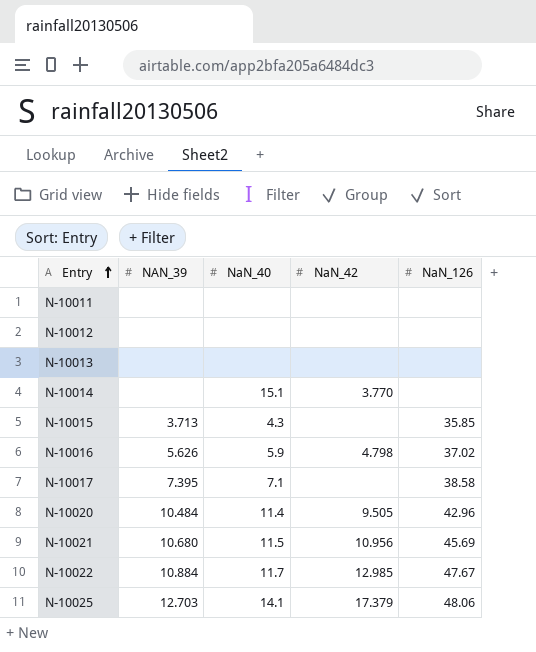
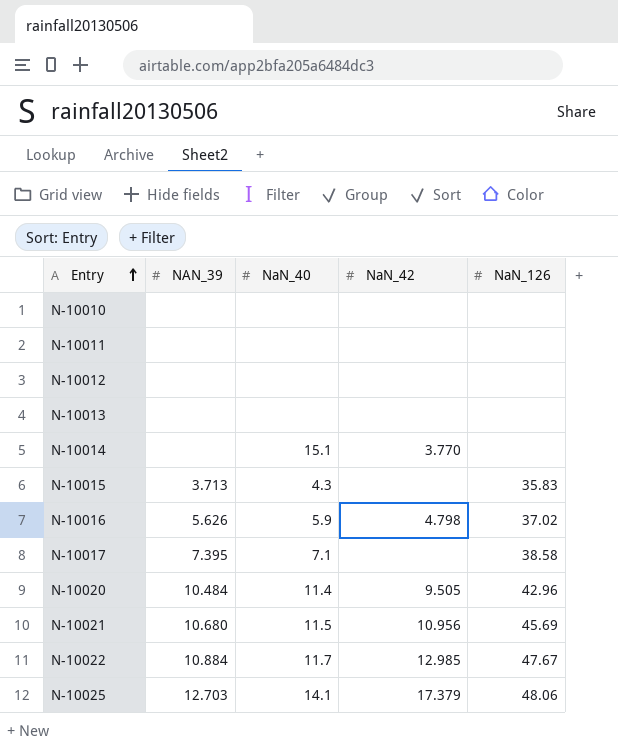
row N-10010: none -> none | none | none | none
N-10015 | NaN_126: 35.85 -> 35.83

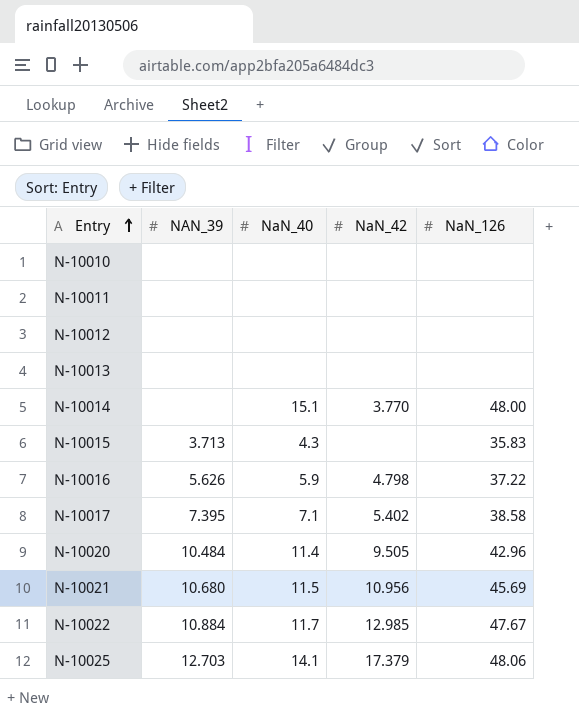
N-10014 | NaN_126: none -> 48.00
N-10016 | NaN_126: 37.02 -> 37.22
N-10017 | NaN_42: none -> 5.402

